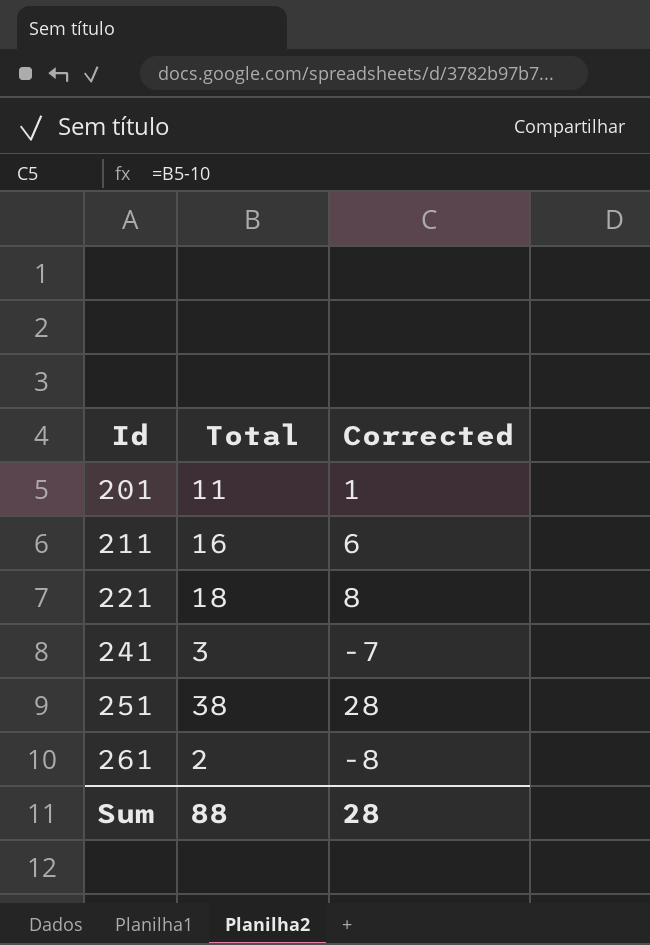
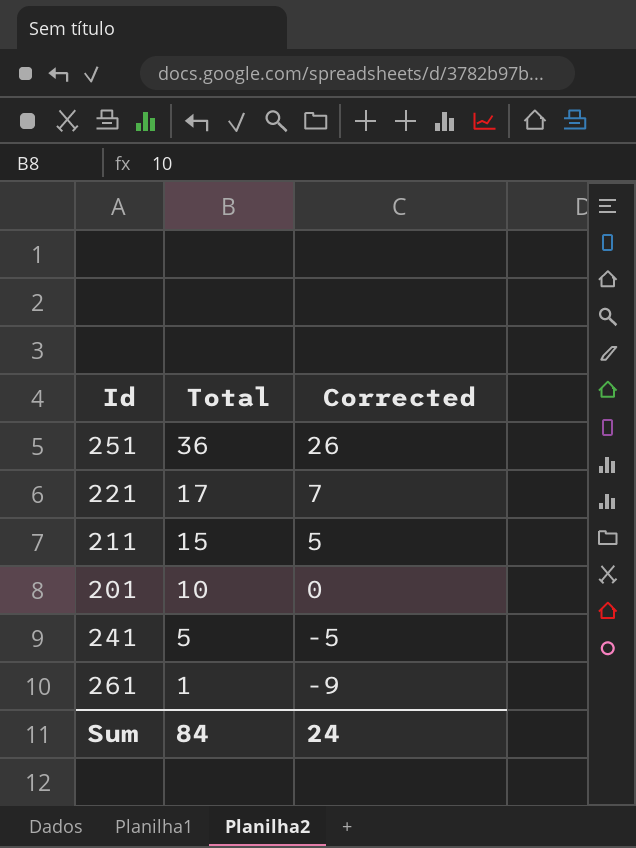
row order: Id ascending -> Total descending
251 | Total: 38 -> 36
251 | Corrected: 28 -> 26
221 | Total: 18 -> 17
221 | Corrected: 8 -> 7
211 | Total: 16 -> 15
211 | Corrected: 6 -> 5
201 | Total: 11 -> 10
201 | Corrected: 1 -> 0
241 | Total: 3 -> 5
241 | Corrected: -7 -> -5
261 | Total: 2 -> 1
261 | Corrected: -8 -> -9
Sum | Total: 88 -> 84
Sum | Corrected: 28 -> 24

